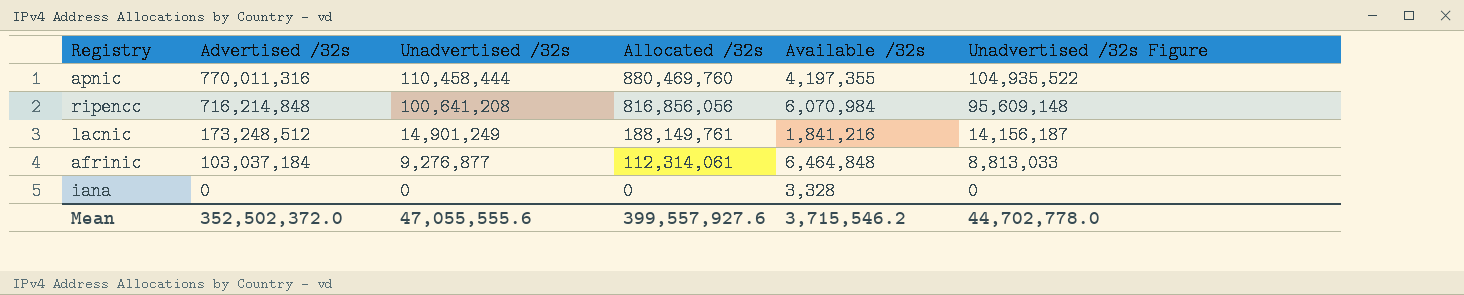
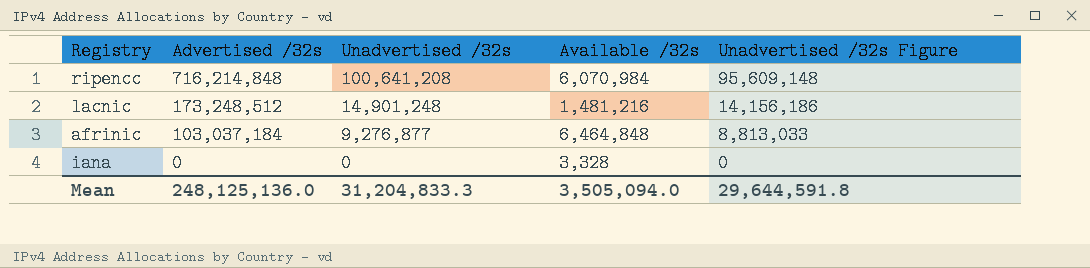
column Allocated /32s | formula: [Advertised /32s] + [Unadvertised /32s] -> none
row apnic: 770,011,316 | 110,458,444 | 880,469,760 | 4,197,355 | 104,935,522 -> none
lacnic | Unadvertised /32s: 14,901,249 -> 14,901,248
lacnic | Available /32s: 1,841,216 -> 1,481,216
lacnic | Unadvertised /32s Figure: 14,156,187 -> 14,156,186
Mean | Advertised /32s: 352,502,372.0 -> 248,125,136.0
Mean | Unadvertised /32s: 47,055,555.6 -> 31,204,833.3
Mean | Available /32s: 3,715,546.2 -> 3,505,094.0
Mean | Unadvertised /32s Figure: 44,702,778.0 -> 29,644,591.8

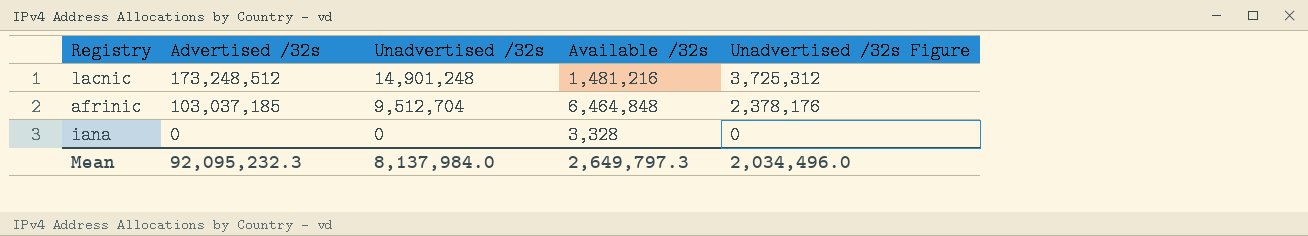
column Unadvertised /32s Figure | formula: [Unadvertised /32s] * 0.95 -> [Unadvertised /32s] * 0.25
row ripencc: 716,214,848 | 100,641,208 | 6,070,984 | 95,609,148 -> none
afrinic | Advertised /32s: 103,037,184 -> 103,037,185
afrinic | Unadvertised /32s: 9,276,877 -> 9,512,704
Mean | Advertised /32s: 248,125,136.0 -> 92,095,232.3
Mean | Unadvertised /32s: 31,204,833.3 -> 8,137,984.0
Mean | Available /32s: 3,505,094.0 -> 2,649,797.3
Mean | Unadvertised /32s Figure: 29,644,591.8 -> 2,034,496.0

